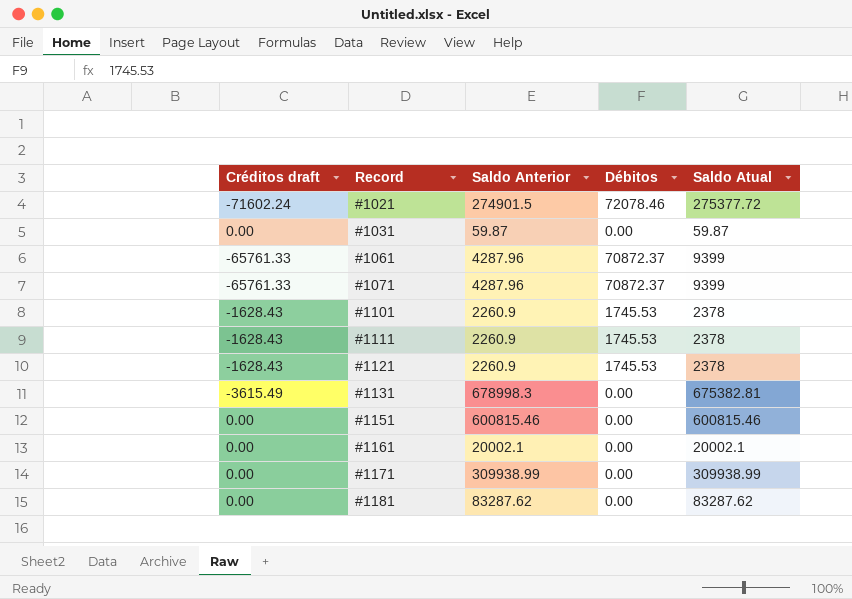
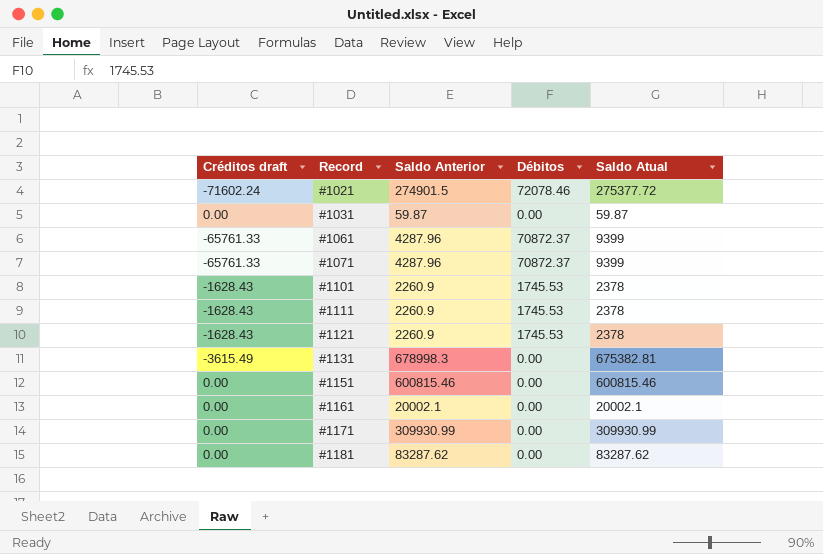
#1171 | Saldo Anterior: 309938.99 -> 309930.99
#1171 | Saldo Atual: 309938.99 -> 309930.99

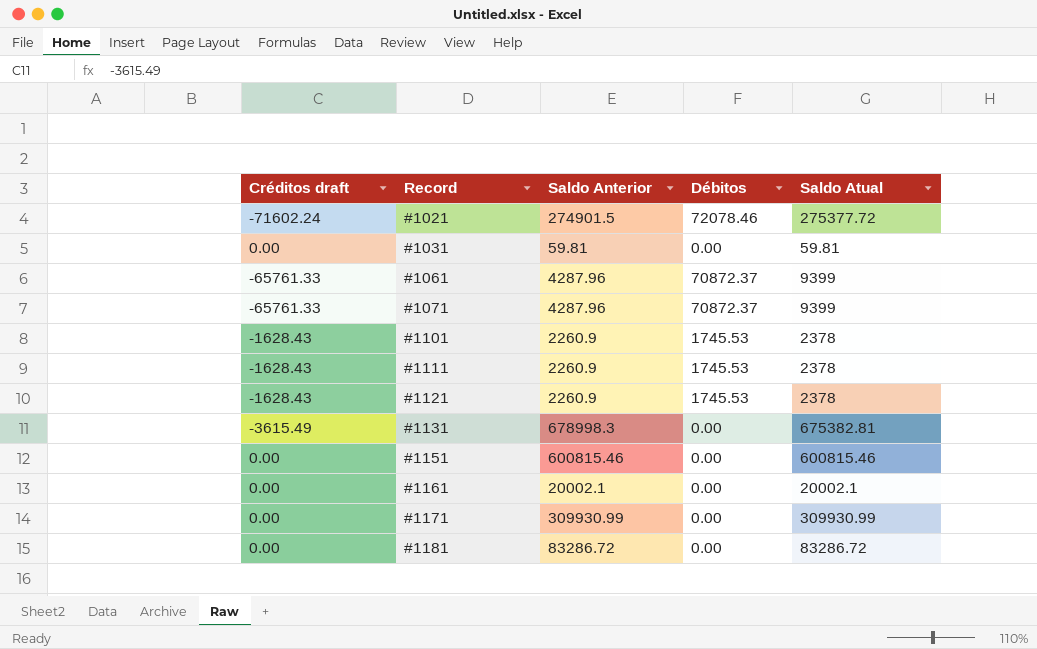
#1031 | Saldo Anterior: 59.87 -> 59.81
#1031 | Saldo Atual: 59.87 -> 59.81
#1181 | Saldo Anterior: 83287.62 -> 83286.72
#1181 | Saldo Atual: 83287.62 -> 83286.72

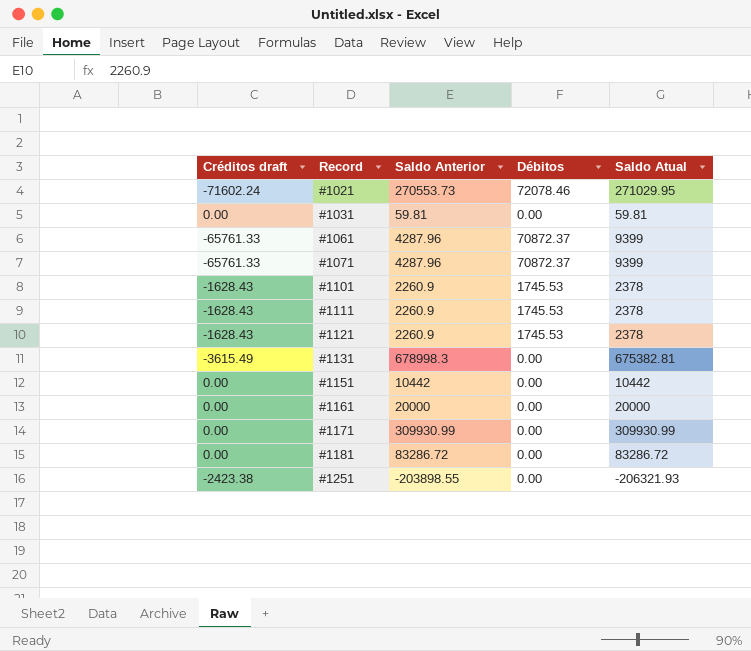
#1021 | Saldo Anterior: 274901.5 -> 270553.73
#1021 | Saldo Atual: 275377.72 -> 271029.95
#1151 | Saldo Anterior: 600815.46 -> 10442
#1151 | Saldo Atual: 600815.46 -> 10442
#1161 | Saldo Anterior: 20002.1 -> 20000
#1161 | Saldo Atual: 20002.1 -> 20000
row #1251: none -> -2423.38 | -203898.55 | 0.00 | -206321.93

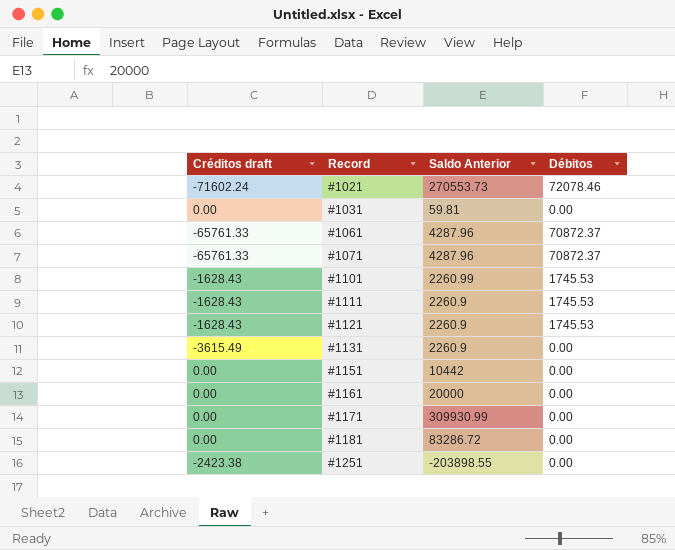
column Saldo Atual | formula: [Créditos draft] + [Saldo Anterior] + [Débitos] -> none
#1101 | Saldo Anterior: 2260.9 -> 2260.99
#1131 | Saldo Anterior: 678998.3 -> 2260.9

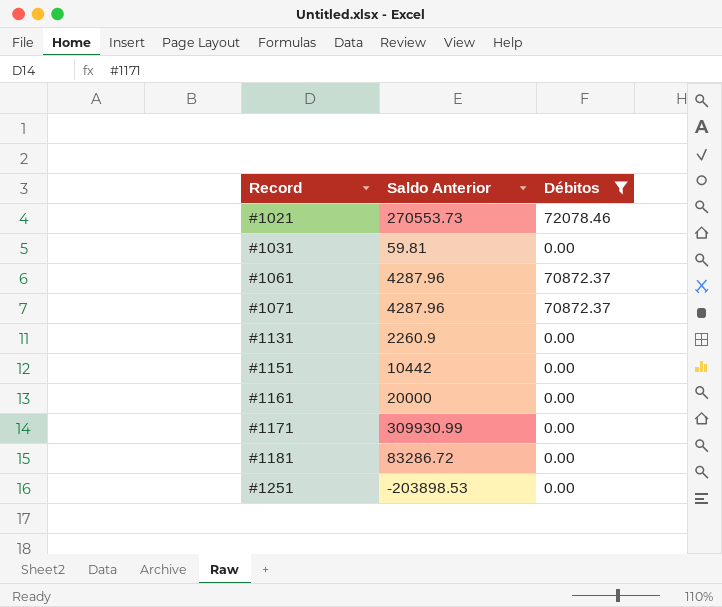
filter: none -> Débitos != 1745.53
column Créditos draft | position: 1 -> none
#1251 | Saldo Anterior: -203898.55 -> -203898.53

